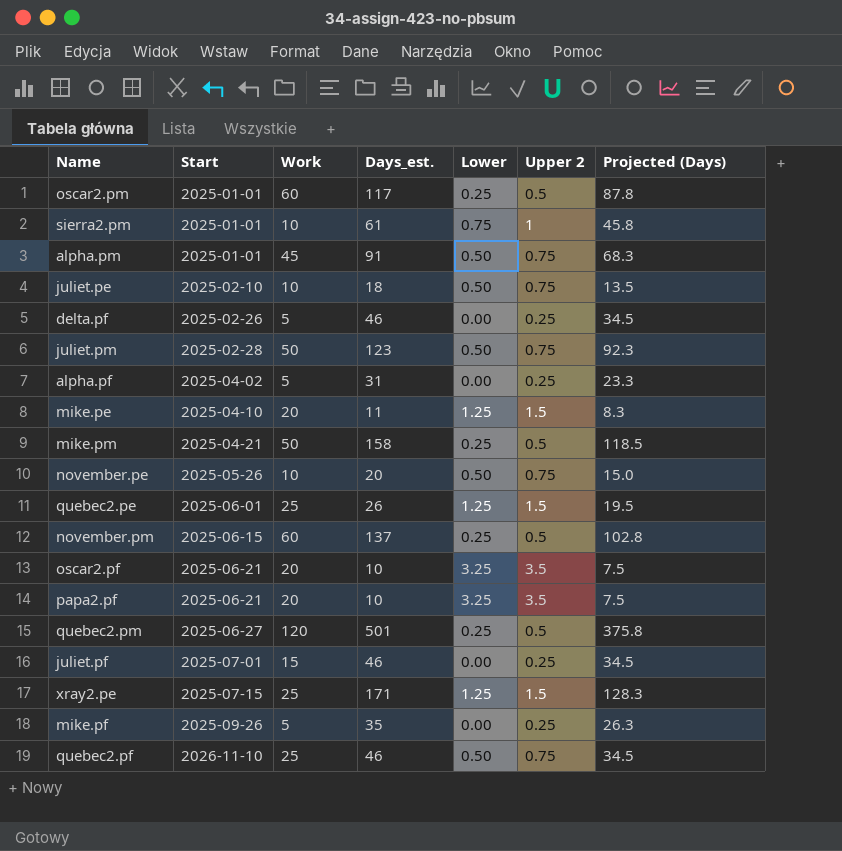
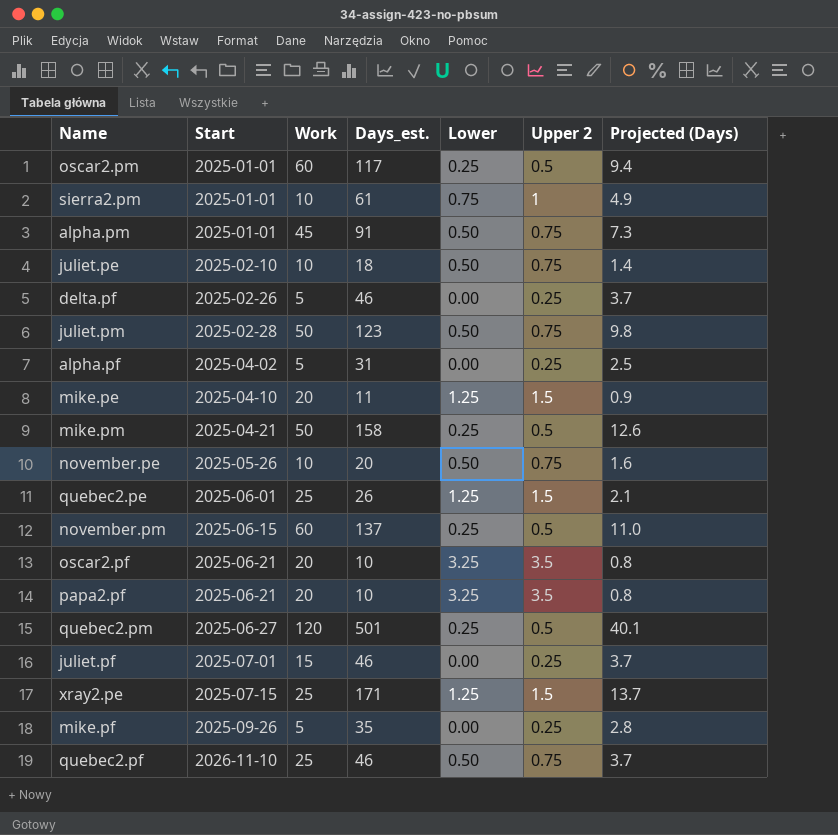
column Projected (Days) | formula: [Days_est.] * 0.75 -> [Days_est.] * 0.08

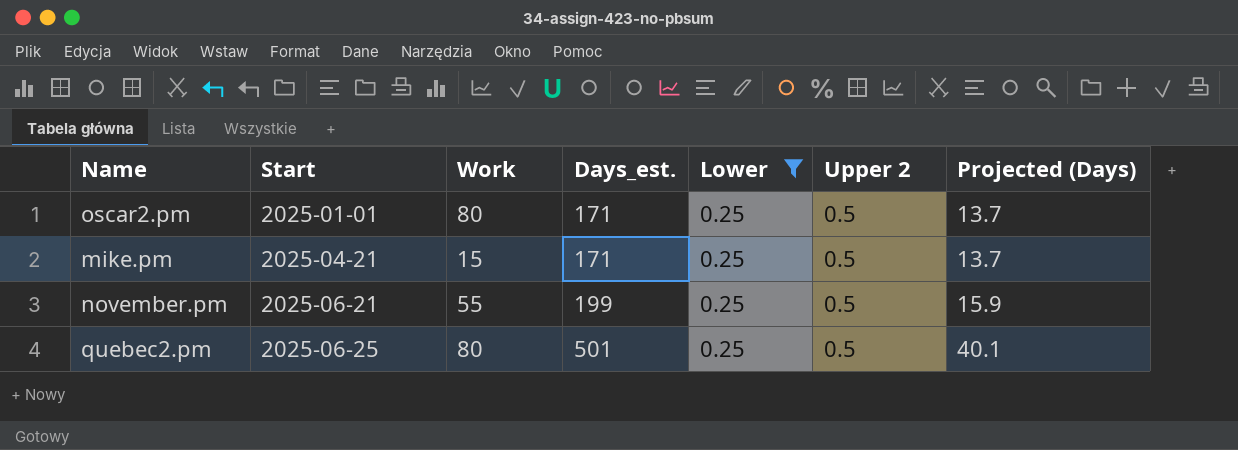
filter: none -> Lower = 0.25
oscar2.pm | Work: 60 -> 80
oscar2.pm | Days_est.: 117 -> 171
oscar2.pm | Projected (Days): 9.4 -> 13.7
mike.pm | Work: 50 -> 15
mike.pm | Days_est.: 158 -> 171
mike.pm | Projected (Days): 12.6 -> 13.7
november.pm | Start: 2025-06-15 -> 2025-06-21
november.pm | Work: 60 -> 55
november.pm | Days_est.: 137 -> 199
november.pm | Projected (Days): 11.0 -> 15.9
quebec2.pm | Start: 2025-06-27 -> 2025-06-25
quebec2.pm | Work: 120 -> 80

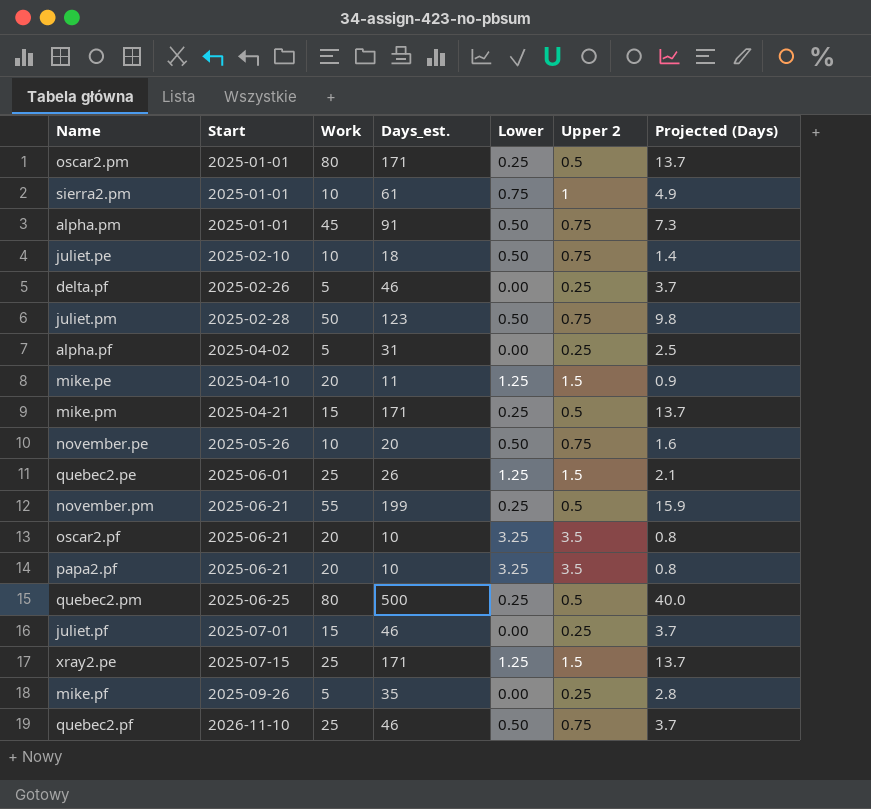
filter: Lower = 0.25 -> none
quebec2.pm | Days_est.: 501 -> 500
quebec2.pm | Projected (Days): 40.1 -> 40.0

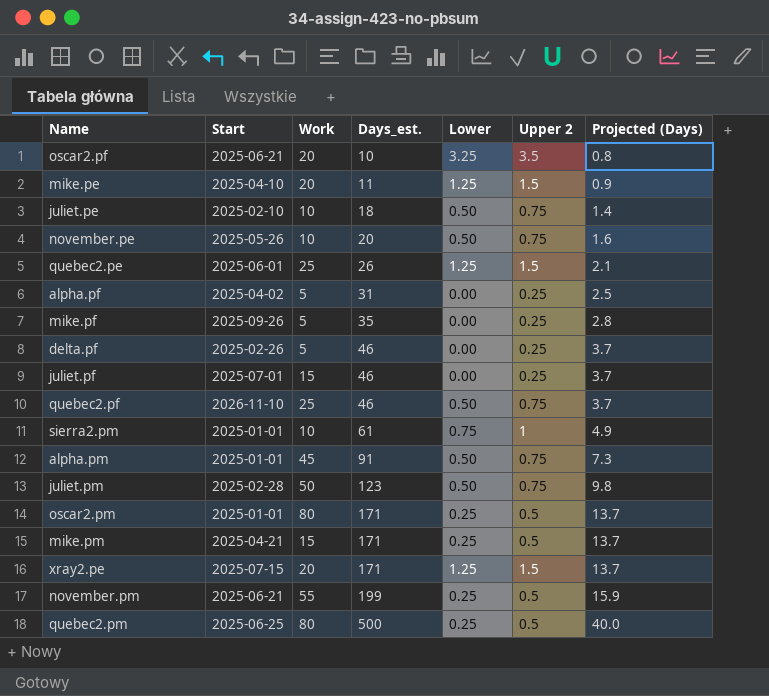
row order: Start ascending -> Days_est. ascending
row papa2.pf: 2025-06-21 | 20 | 10 | 3.25 | 3.5 | 0.8 -> none
xray2.pe | Work: 25 -> 20

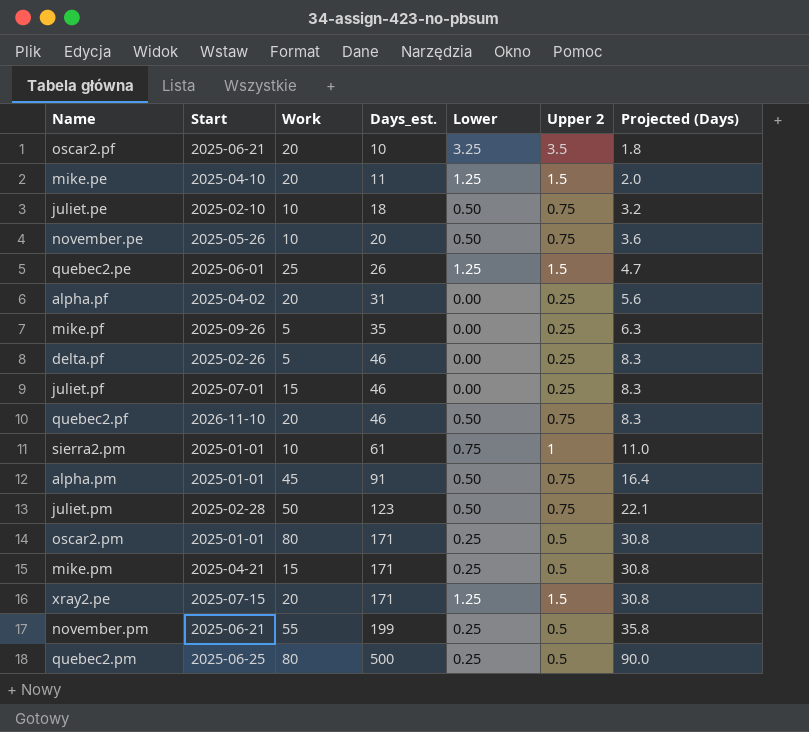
column Projected (Days) | formula: [Days_est.] * 0.08 -> [Days_est.] * 0.18
alpha.pf | Work: 5 -> 20
quebec2.pf | Work: 25 -> 20

